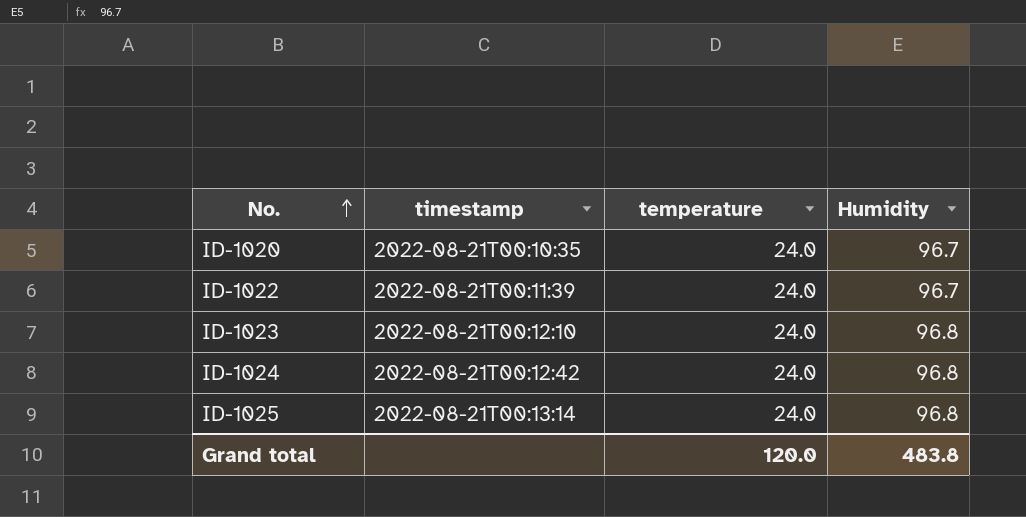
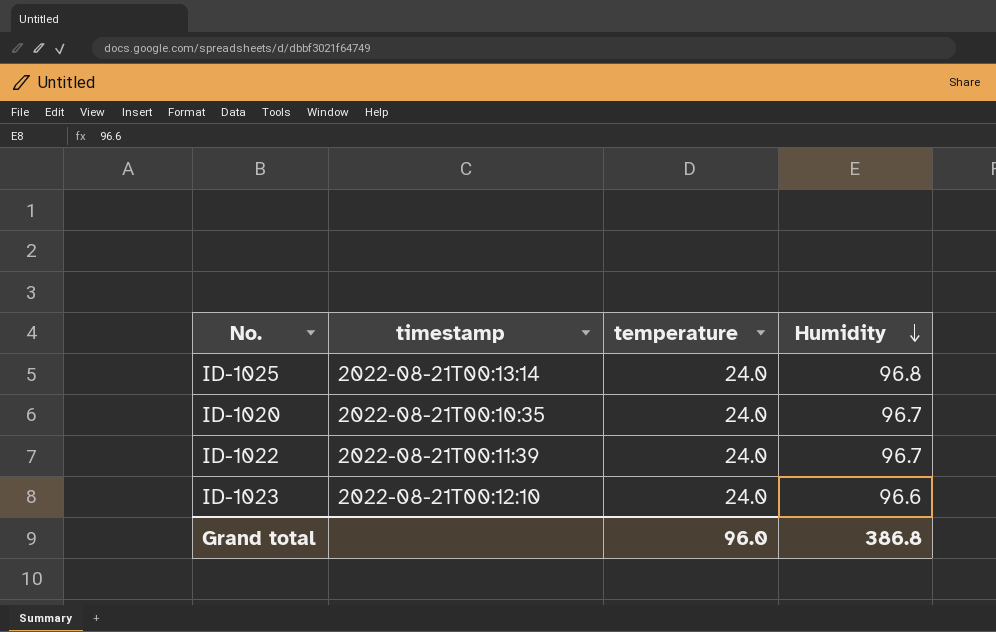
row order: No. ascending -> Humidity descending
row ID-1024: 2022-08-21T00:12:42 | 24.0 | 96.8 -> none
ID-1023 | Humidity: 96.8 -> 96.6
Grand total | temperature: 120.0 -> 96.0
Grand total | Humidity: 483.8 -> 386.8

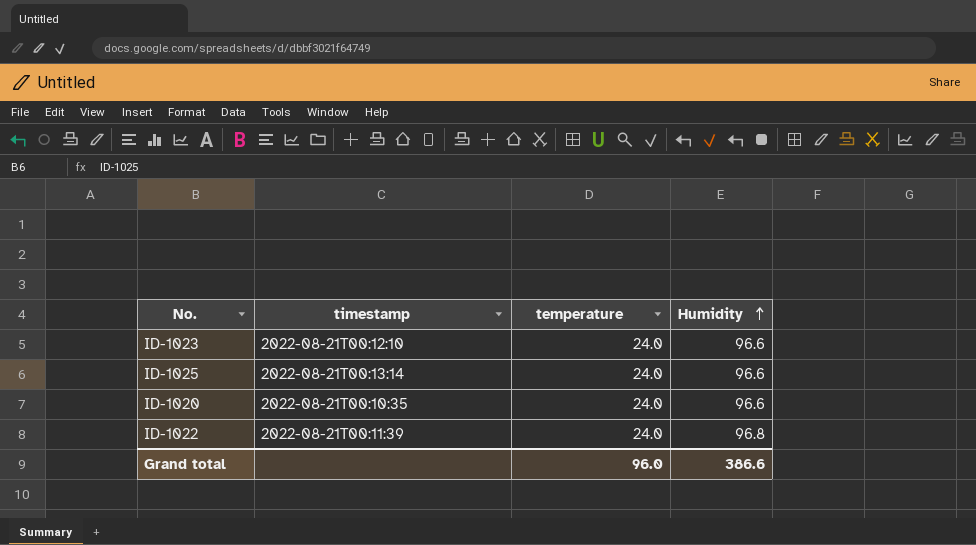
row order: Humidity descending -> Humidity ascending
ID-1025 | Humidity: 96.8 -> 96.6
ID-1020 | Humidity: 96.7 -> 96.6
ID-1022 | Humidity: 96.7 -> 96.8
Grand total | Humidity: 386.8 -> 386.6

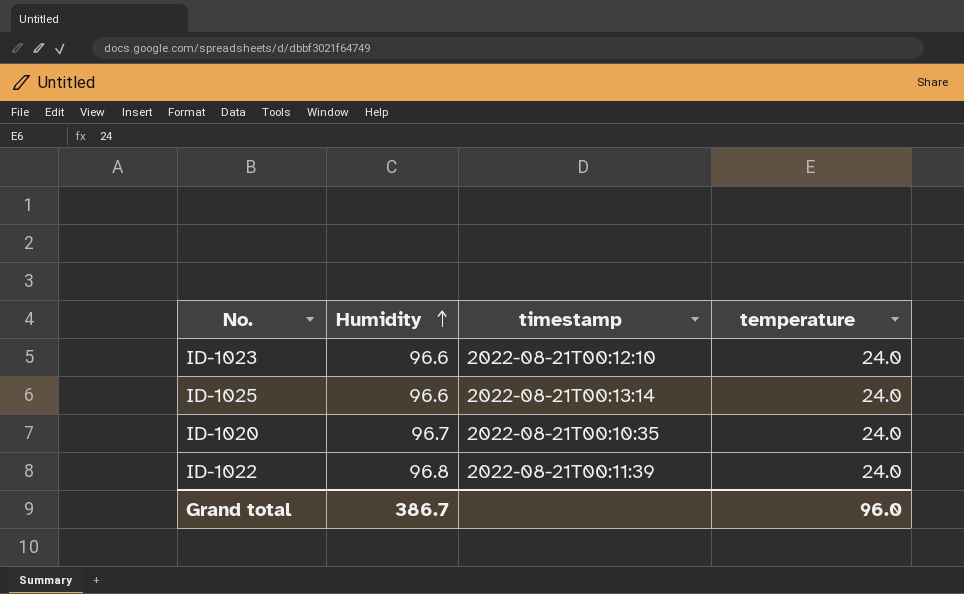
column Humidity | position: 4 -> 2
ID-1020 | Humidity: 96.6 -> 96.7
Grand total | Humidity: 386.6 -> 386.7

